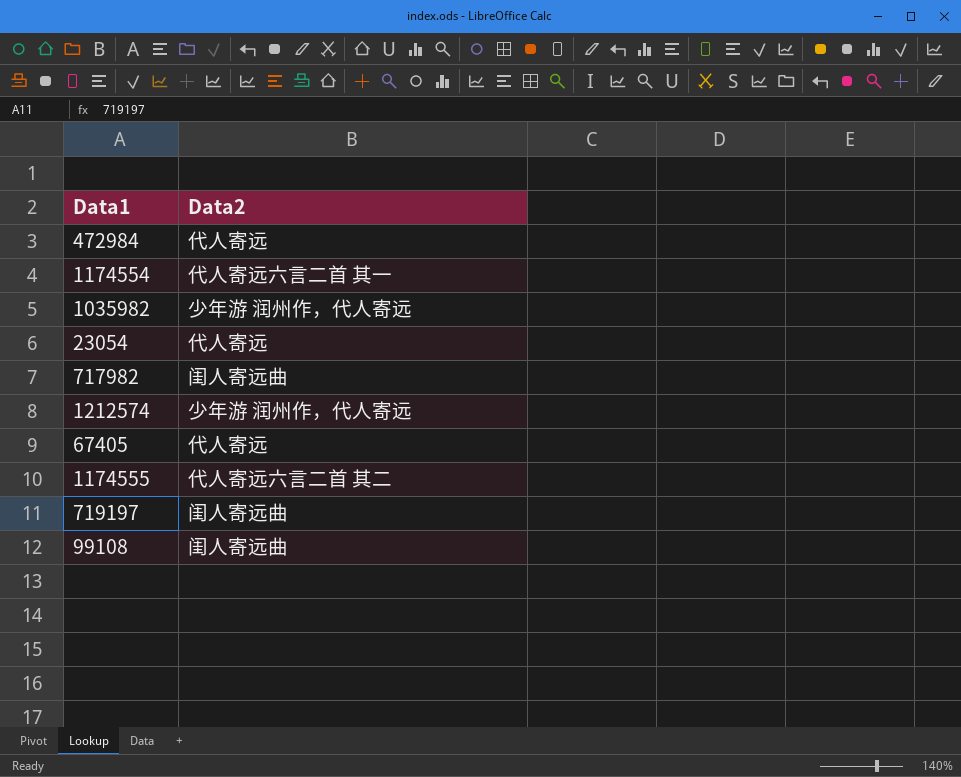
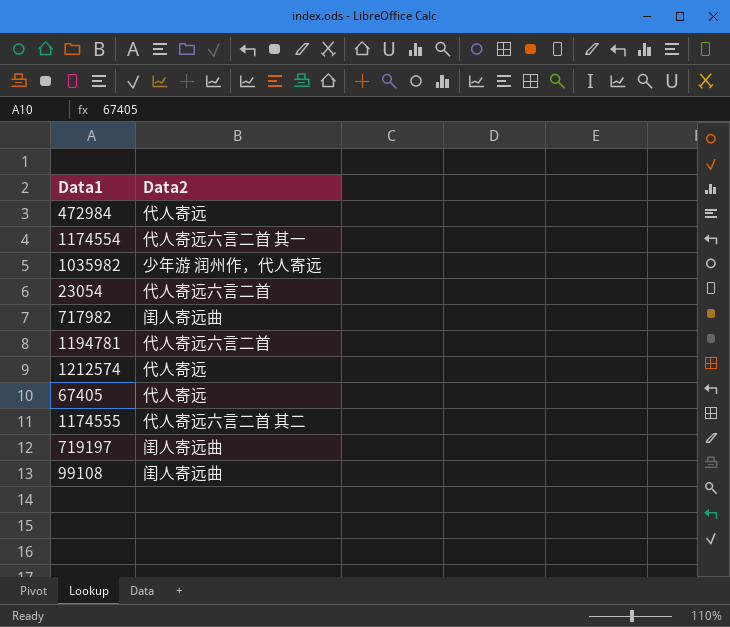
23054 | Data2: 代人寄远 -> 代人寄远六言二首
row 1194781: none -> 代人寄远六言二首
1212574 | Data2: 少年游 润州作，代人寄远 -> 代人寄远

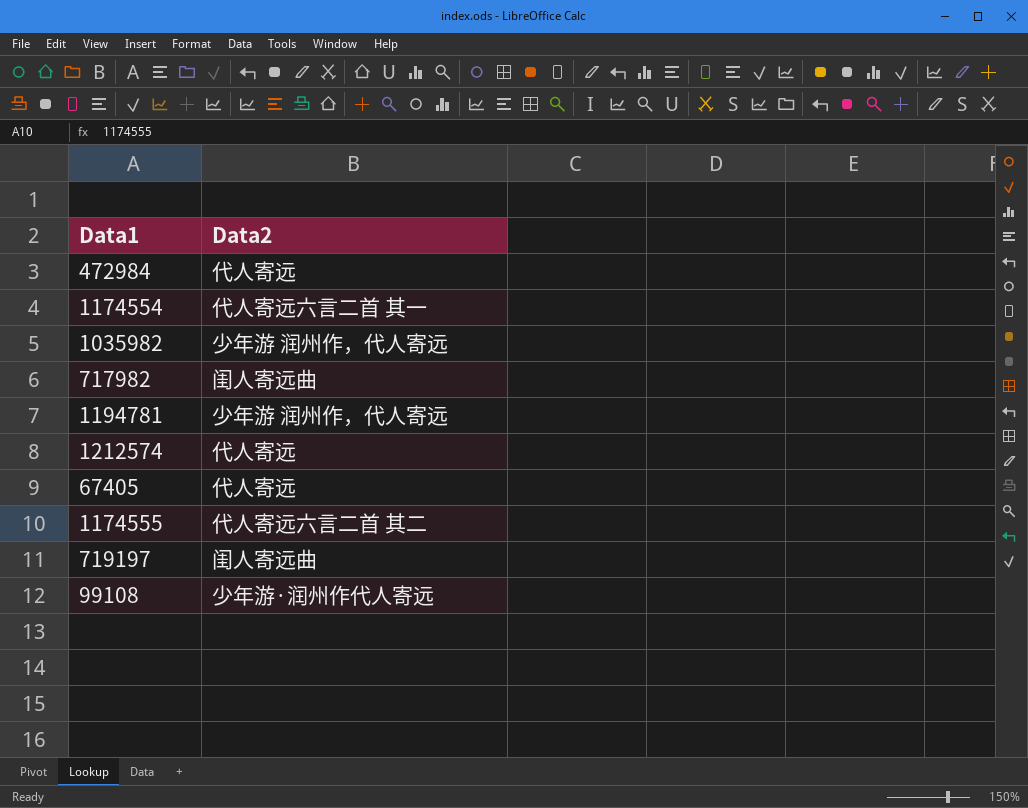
row 23054: 代人寄远六言二首 -> none
1194781 | Data2: 代人寄远六言二首 -> 少年游 润州作，代人寄远
99108 | Data2: 闺人寄远曲 -> 少年游·润州作代人寄远

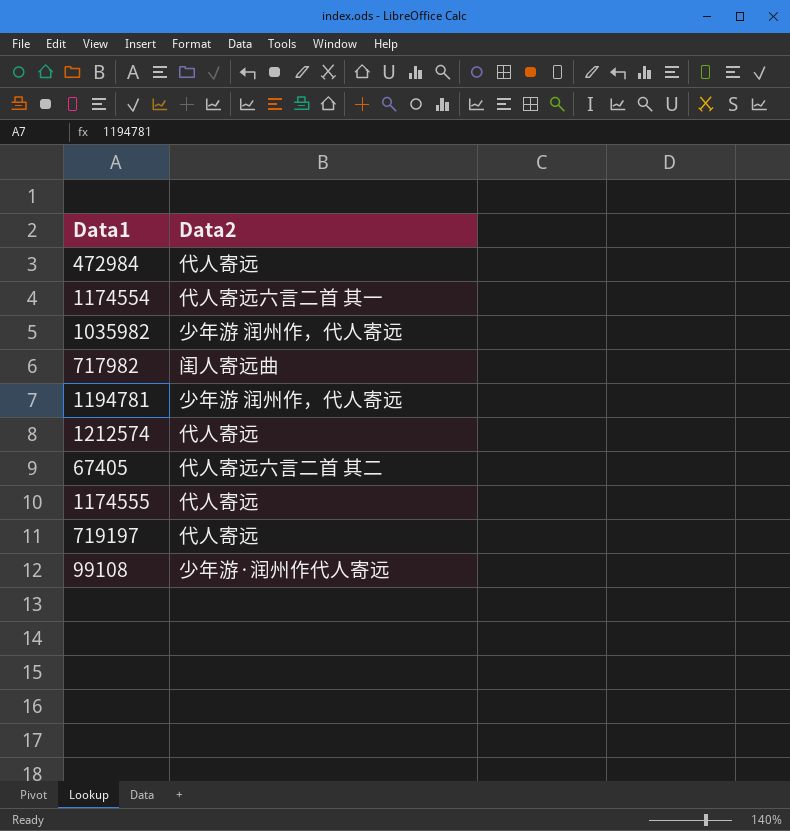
67405 | Data2: 代人寄远 -> 代人寄远六言二首 其二
1174555 | Data2: 代人寄远六言二首 其二 -> 代人寄远
719197 | Data2: 闺人寄远曲 -> 代人寄远

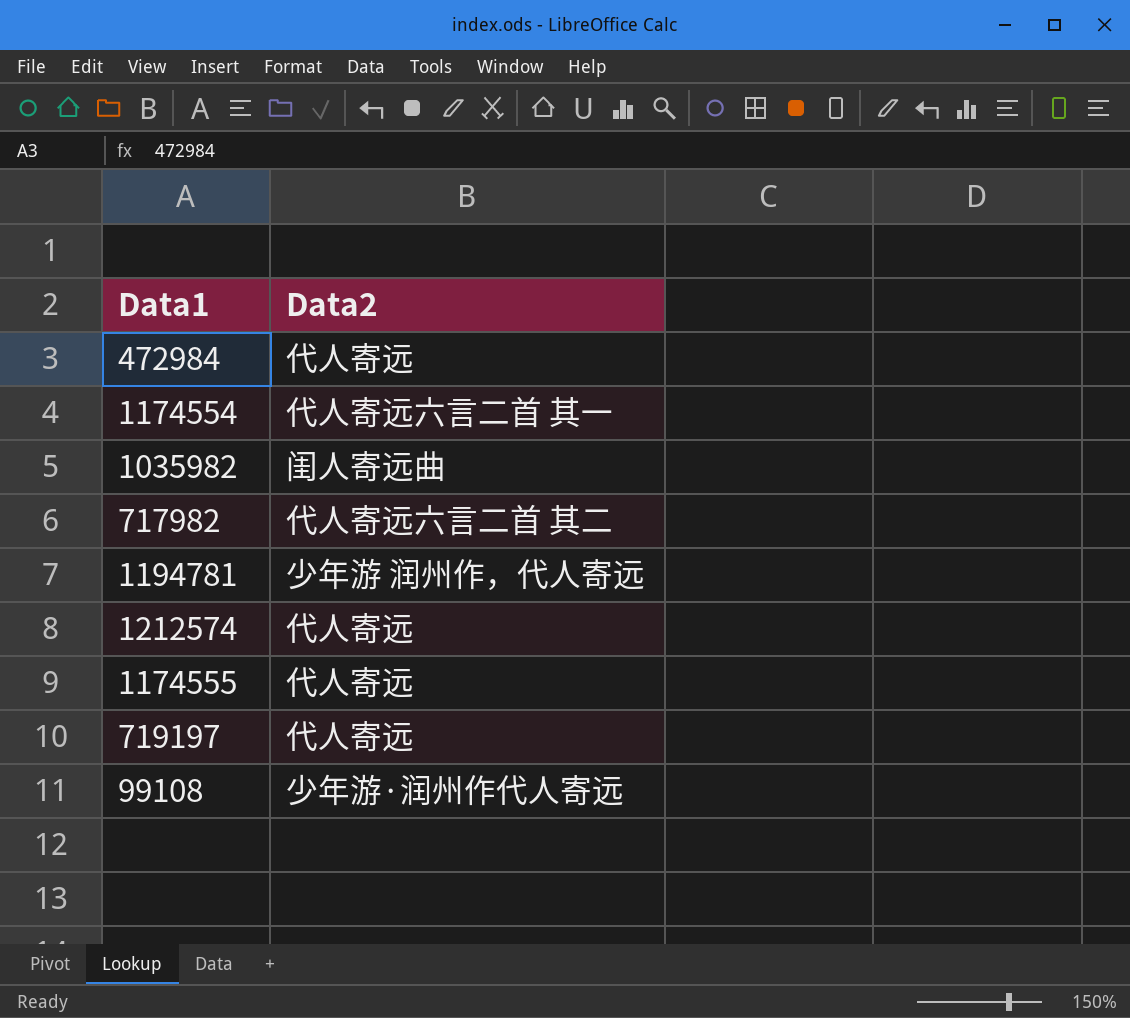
row 67405: 代人寄远六言二首 其二 -> none
1035982 | Data2: 少年游 润州作，代人寄远 -> 闺人寄远曲
717982 | Data2: 闺人寄远曲 -> 代人寄远六言二首 其二

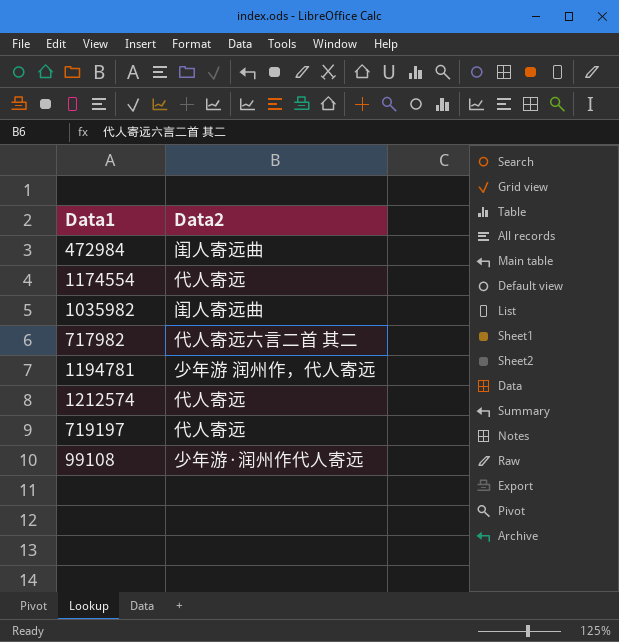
row 1174555: 代人寄远 -> none
472984 | Data2: 代人寄远 -> 闺人寄远曲
1174554 | Data2: 代人寄远六言二首 其一 -> 代人寄远

